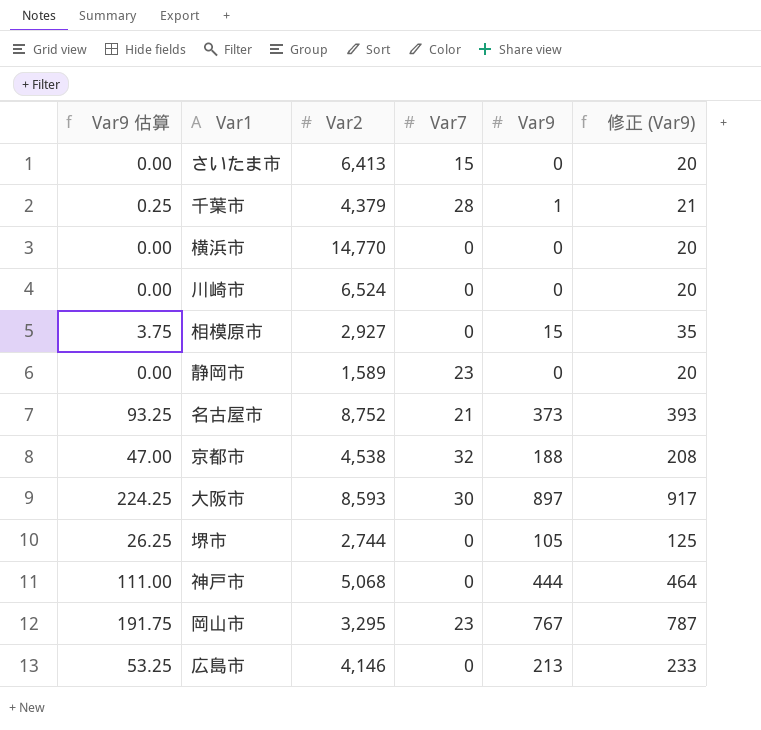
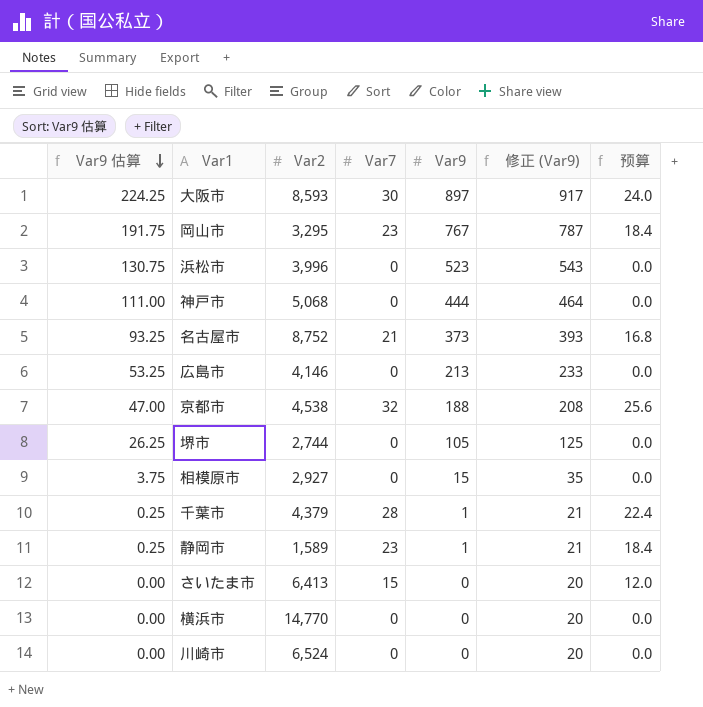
row order: none -> Var9 估算 descending
column 预算 | formula: none -> [Var7] * 0.8
row 浜松市: none -> 130.75 | 3,996 | 0 | 523 | 543 | 0.0
静岡市 | Var9 估算: 0.00 -> 0.25
静岡市 | Var9: 0 -> 1
静岡市 | 修正 (Var9): 20 -> 21

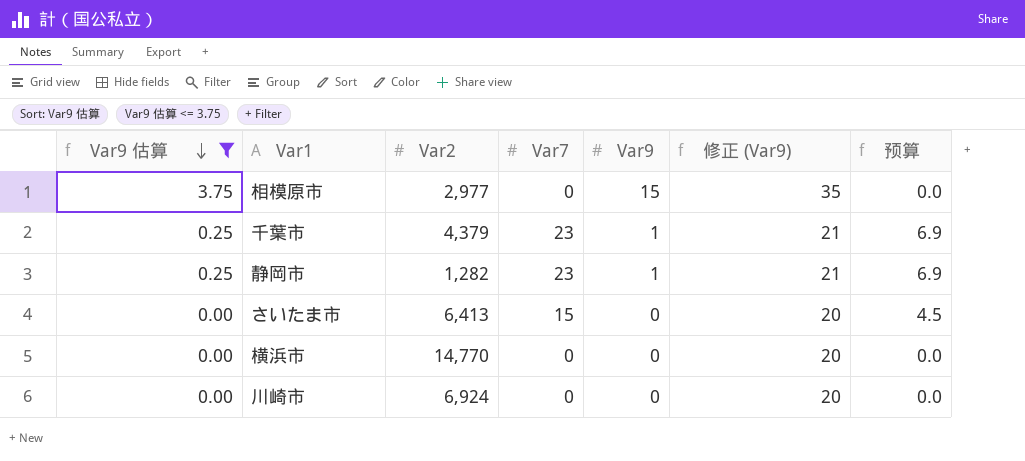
filter: none -> Var9 估算 <= 3.75
column 预算 | formula: [Var7] * 0.8 -> [Var7] * 0.3
相模原市 | Var2: 2,927 -> 2,977
千葉市 | Var7: 28 -> 23
静岡市 | Var2: 1,589 -> 1,282
川崎市 | Var2: 6,524 -> 6,924

